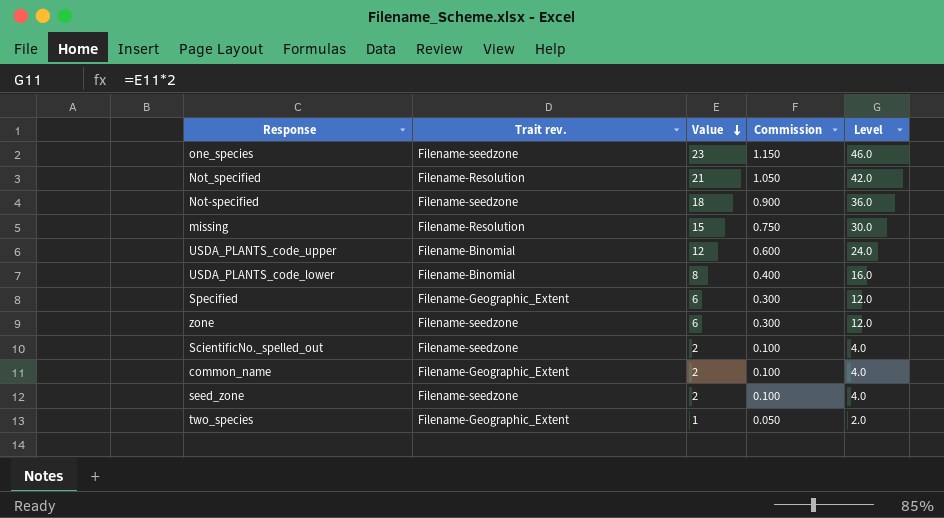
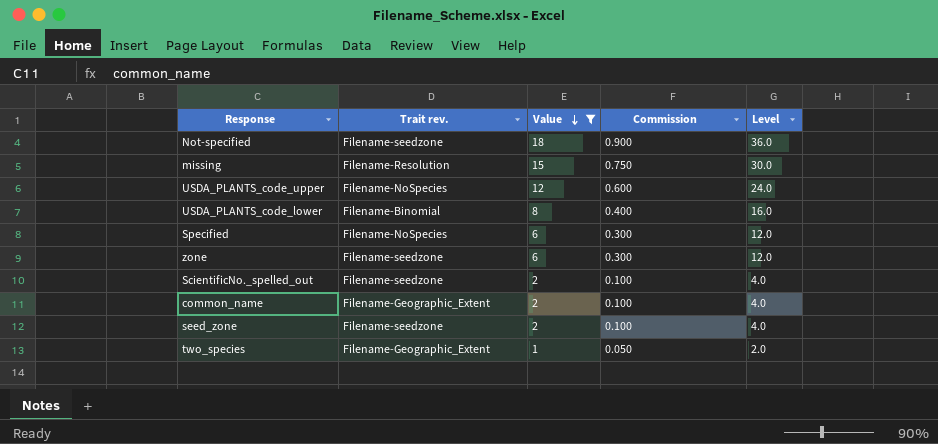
filter: none -> Value <= 18
USDA_PLANTS_code_upper | Trait rev.: Filename-Binomial -> Filename-NoSpecies
Specified | Trait rev.: Filename-Geographic_Extent -> Filename-NoSpecies

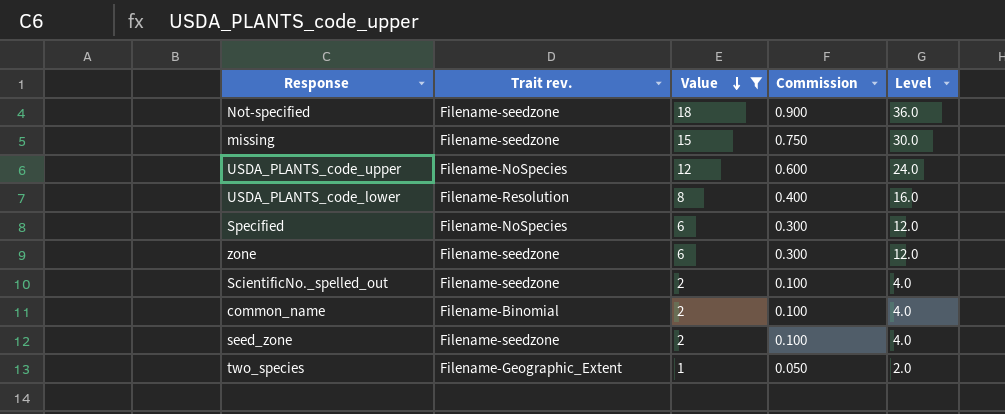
missing | Trait rev.: Filename-Resolution -> Filename-seedzone
USDA_PLANTS_code_lower | Trait rev.: Filename-Binomial -> Filename-Resolution
common_name | Trait rev.: Filename-Geographic_Extent -> Filename-Binomial

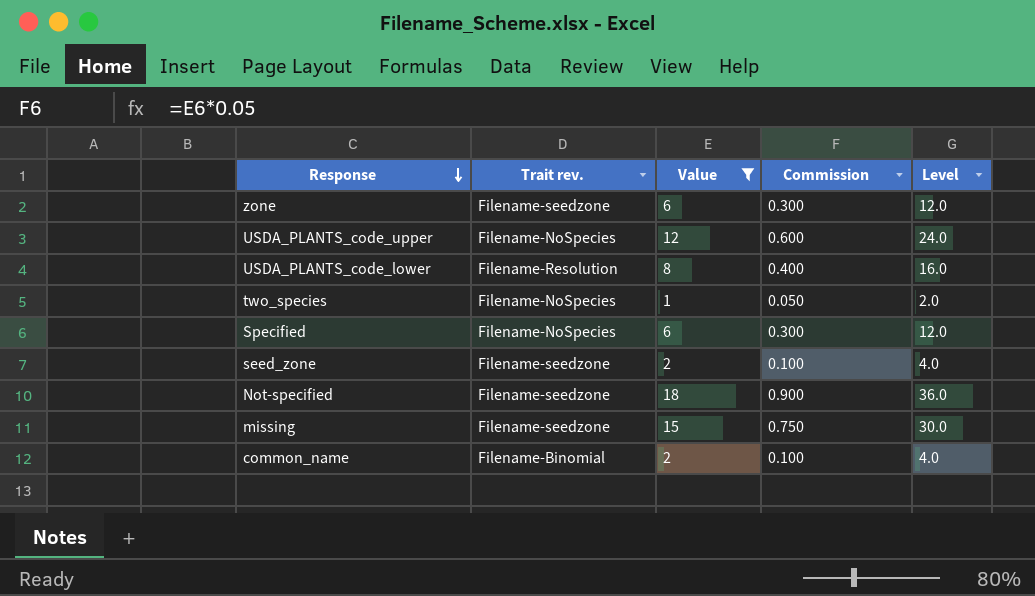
row order: Value descending -> Response descending
row ScientificNo._spelled_out: Filename-seedzone | 2 | 0.100 | 4.0 -> none
two_species | Trait rev.: Filename-Geographic_Extent -> Filename-NoSpecies

